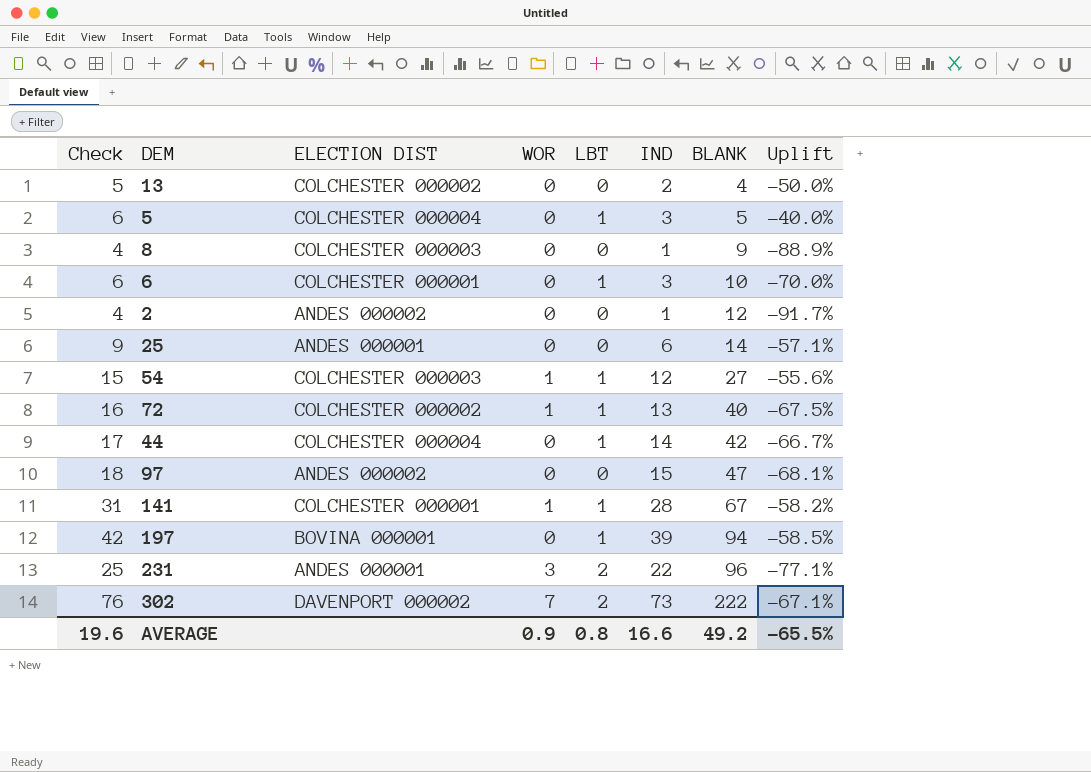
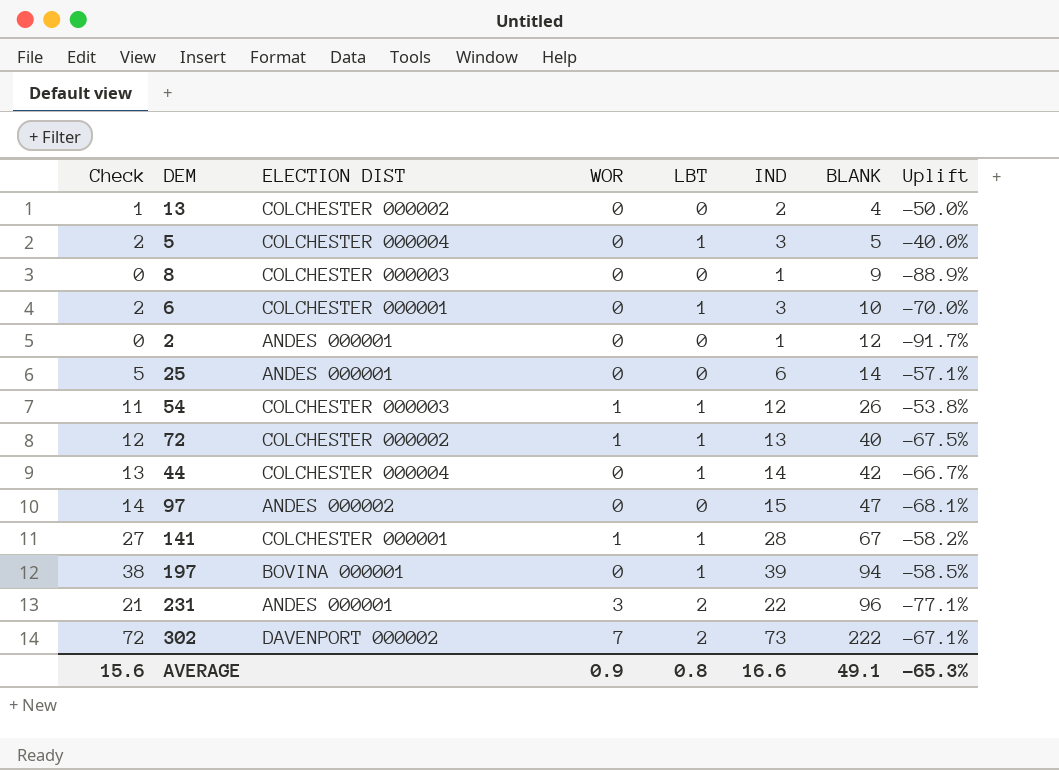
column Check | formula: [IND] + 3 -> [IND] - 1
2 | ELECTION DIST: ANDES 000002 -> ANDES 000001
54 | BLANK: 27 -> 26
54 | Uplift: -55.6% -> -53.8%
AVERAGE | Check: 19.6 -> 15.6
AVERAGE | BLANK: 49.2 -> 49.1
AVERAGE | Uplift: -65.5% -> -65.3%

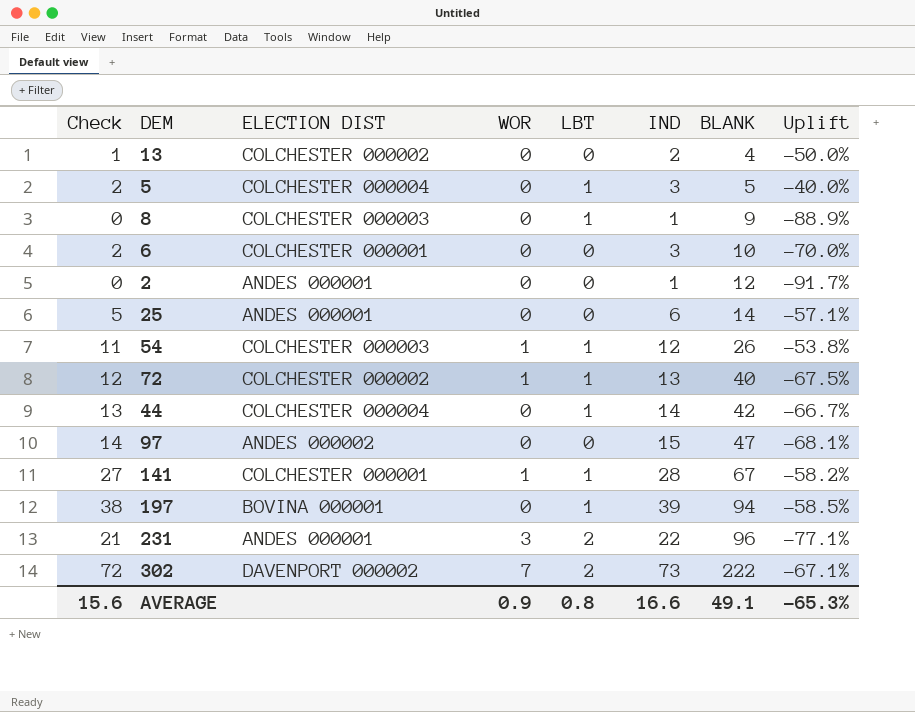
8 | LBT: 0 -> 1
6 | LBT: 1 -> 0

